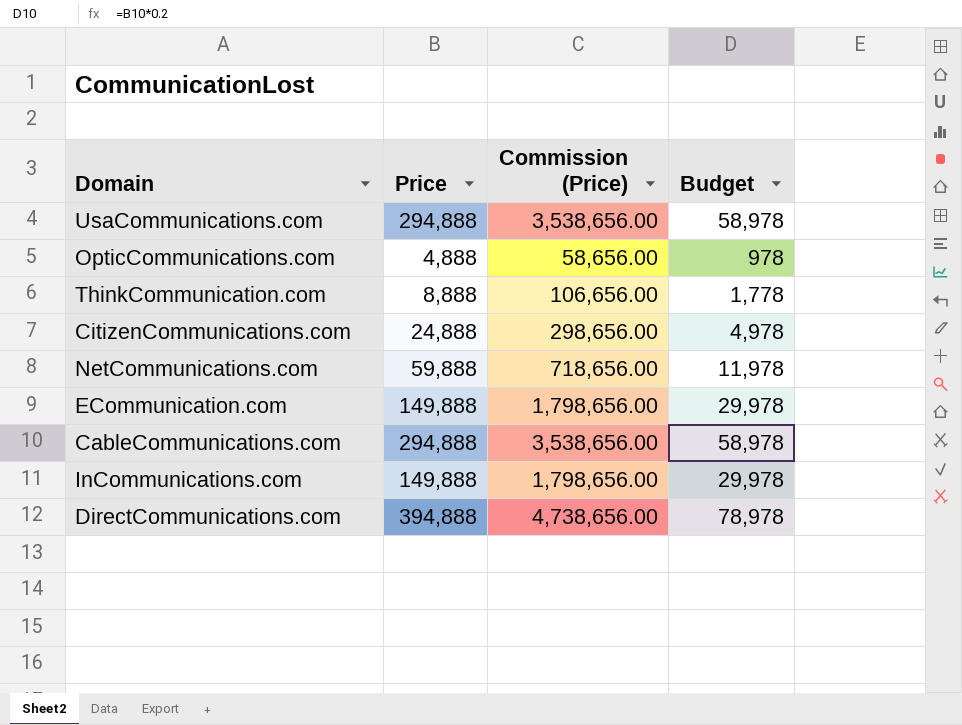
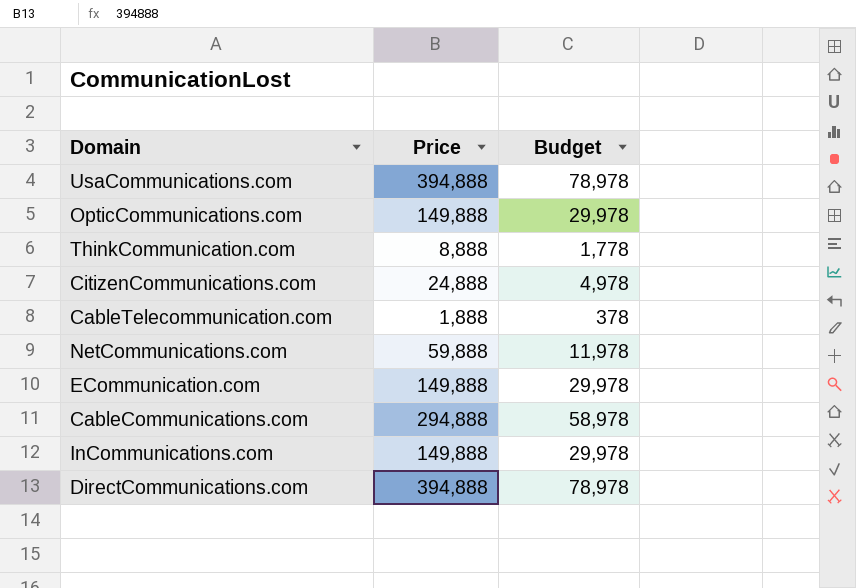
column Commission (Price) | formula: [Price] * 12 -> none
UsaCommunications.com | Price: 294,888 -> 394,888
UsaCommunications.com | Budget: 58,978 -> 78,978
OpticCommunications.com | Price: 4,888 -> 149,888
OpticCommunications.com | Budget: 978 -> 29,978
row CableTelecommunication.com: none -> 1,888 | 378

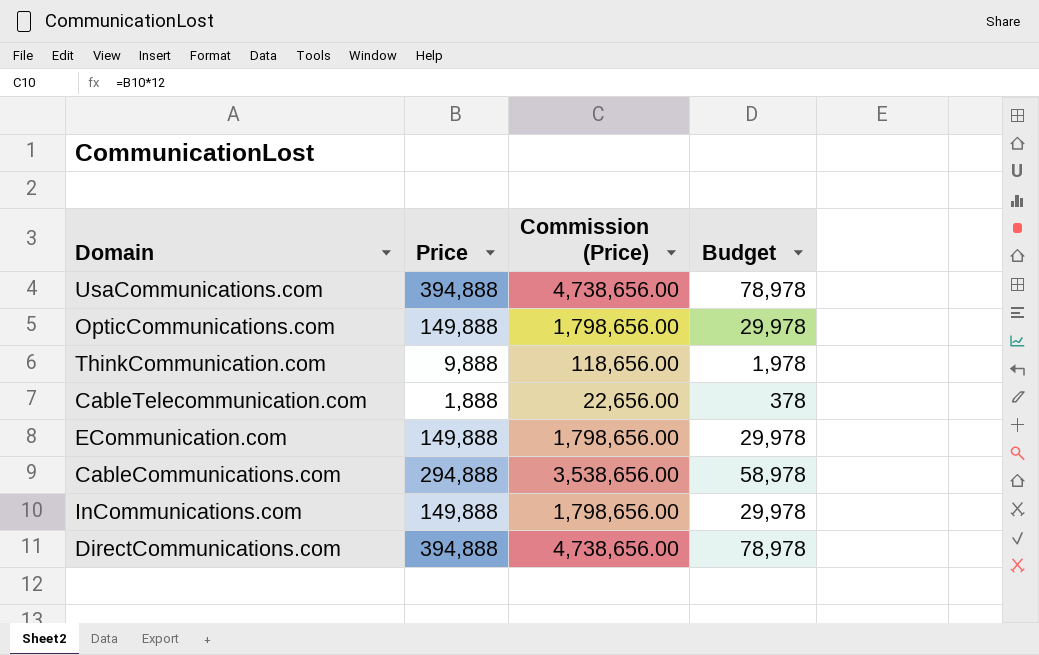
column Commission (Price) | formula: none -> [Price] * 12
row CitizenCommunications.com: 24,888 | 4,978 -> none
row NetCommunications.com: 59,888 | 11,978 -> none
ThinkCommunication.com | Price: 8,888 -> 9,888
ThinkCommunication.com | Budget: 1,778 -> 1,978

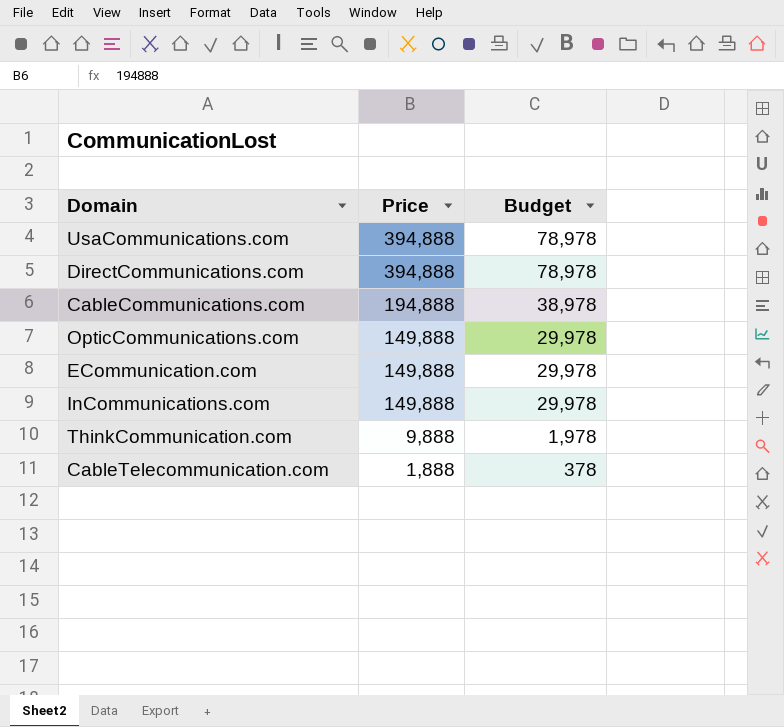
row order: none -> Price descending
column Commission (Price) | formula: [Price] * 12 -> none
CableCommunications.com | Price: 294,888 -> 194,888
CableCommunications.com | Budget: 58,978 -> 38,978

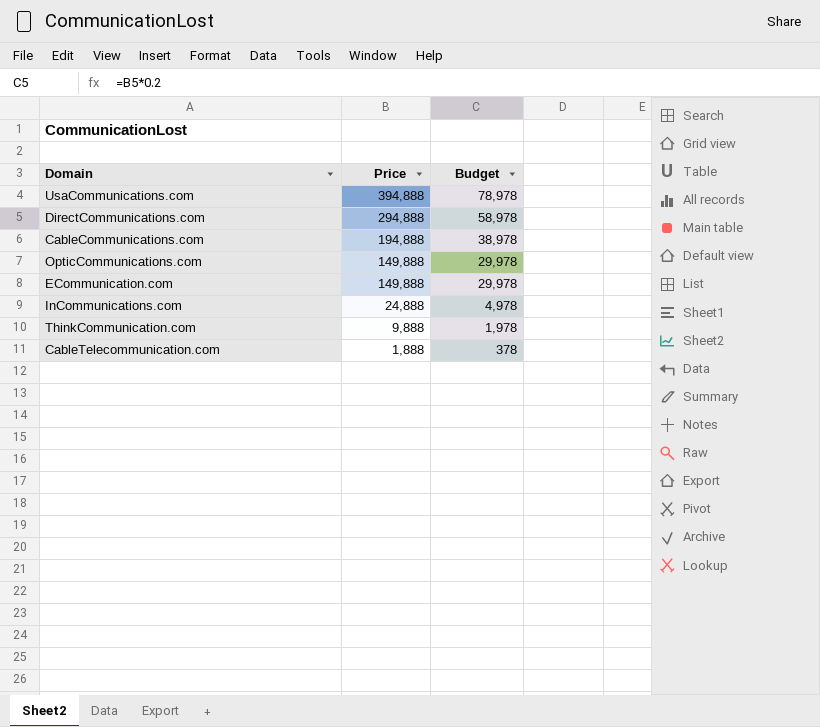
DirectCommunications.com | Price: 394,888 -> 294,888
DirectCommunications.com | Budget: 78,978 -> 58,978
InCommunications.com | Price: 149,888 -> 24,888
InCommunications.com | Budget: 29,978 -> 4,978

